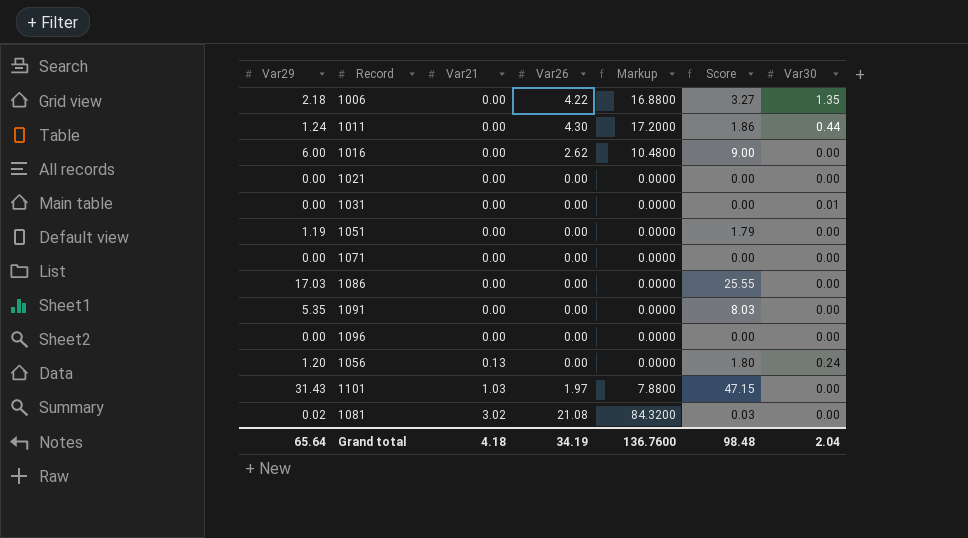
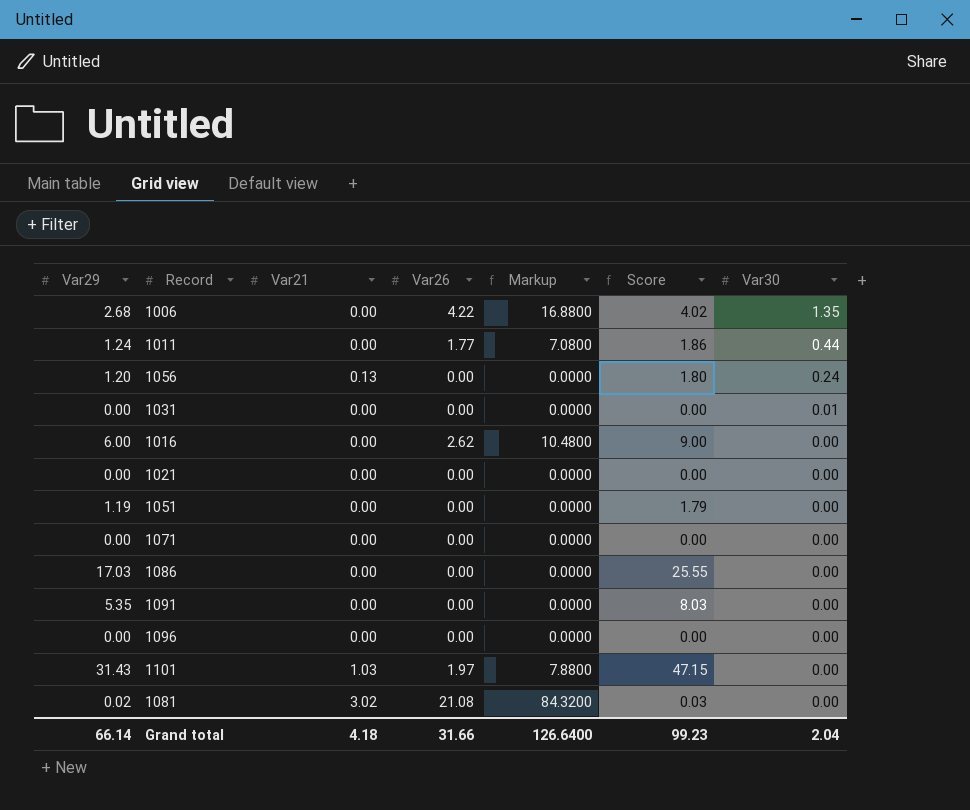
row order: Var21 ascending -> Var30 descending
1006 | Var29: 2.18 -> 2.68
1006 | Score: 3.27 -> 4.02
1011 | Var26: 4.30 -> 1.77
1011 | Markup: 17.2000 -> 7.0800
Grand total | Var29: 65.64 -> 66.14
Grand total | Var26: 34.19 -> 31.66
Grand total | Markup: 136.7600 -> 126.6400
Grand total | Score: 98.48 -> 99.23

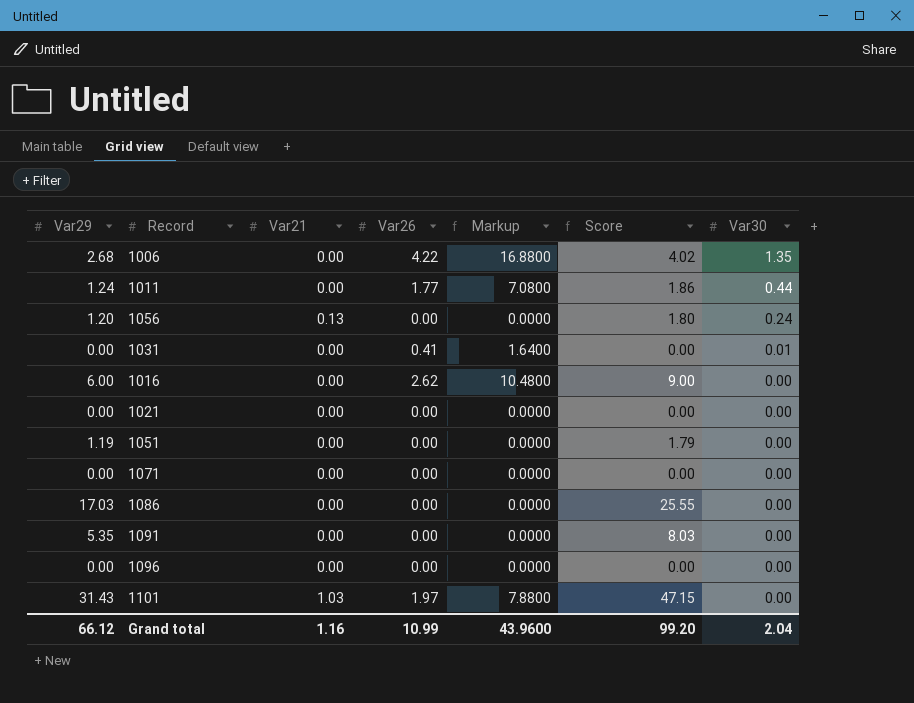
row 1081: 0.02 | 3.02 | 21.08 | 84.3200 | 0.03 | 0.00 -> none
1031 | Var26: 0.00 -> 0.41
1031 | Markup: 0.0000 -> 1.6400
Grand total | Var29: 66.14 -> 66.12
Grand total | Var21: 4.18 -> 1.16
Grand total | Var26: 31.66 -> 10.99
Grand total | Markup: 126.6400 -> 43.9600
Grand total | Score: 99.23 -> 99.20

